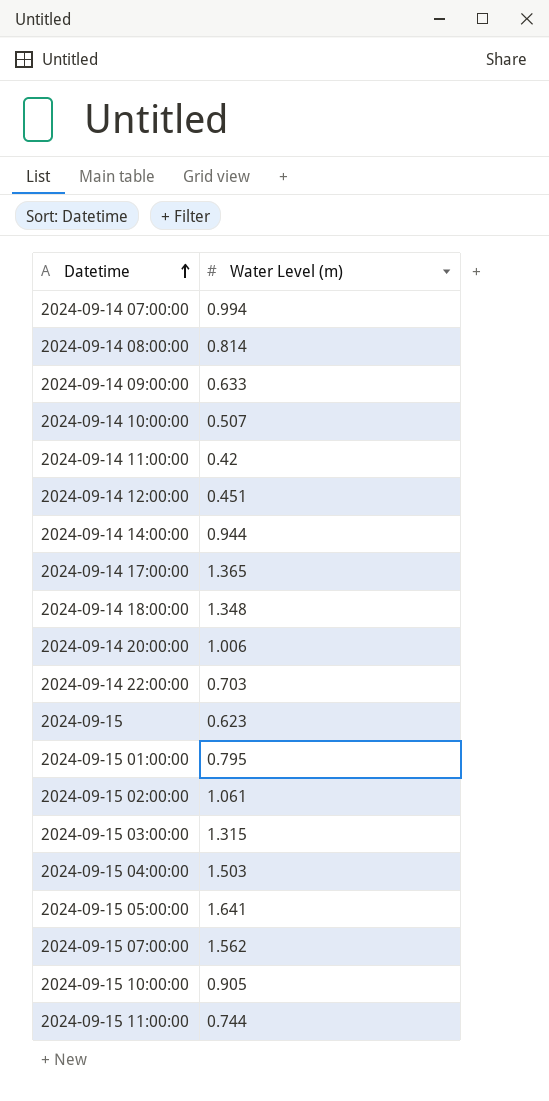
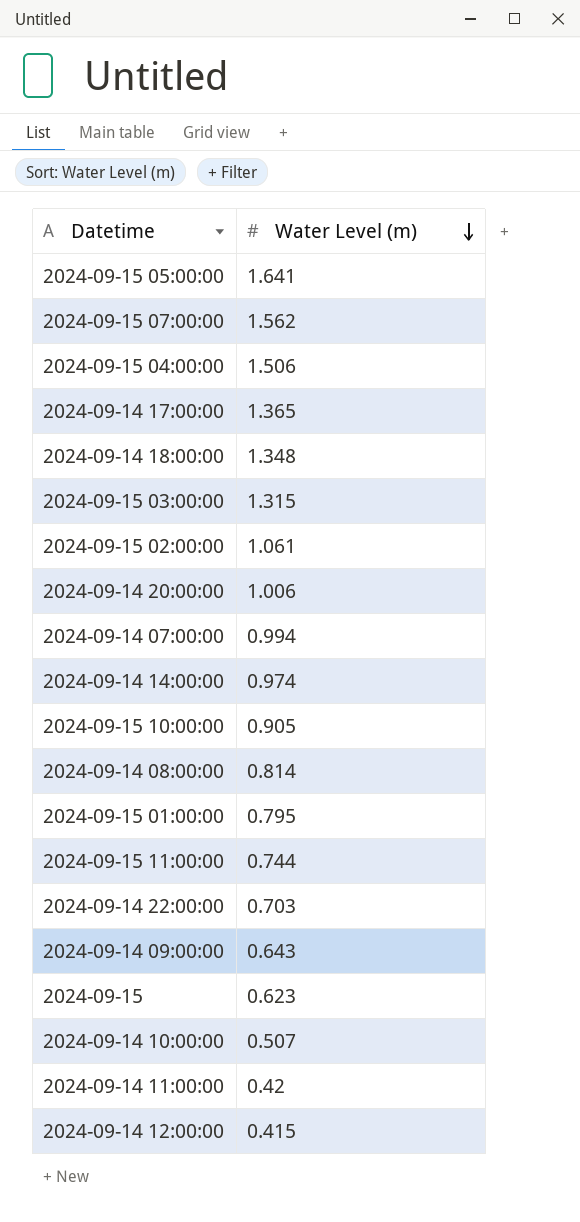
row order: Datetime ascending -> Water Level (m) descending
2024-09-15 04:00:00 | Water Level (m): 1.503 -> 1.506
2024-09-14 14:00:00 | Water Level (m): 0.944 -> 0.974
2024-09-14 09:00:00 | Water Level (m): 0.633 -> 0.643
2024-09-14 12:00:00 | Water Level (m): 0.451 -> 0.415

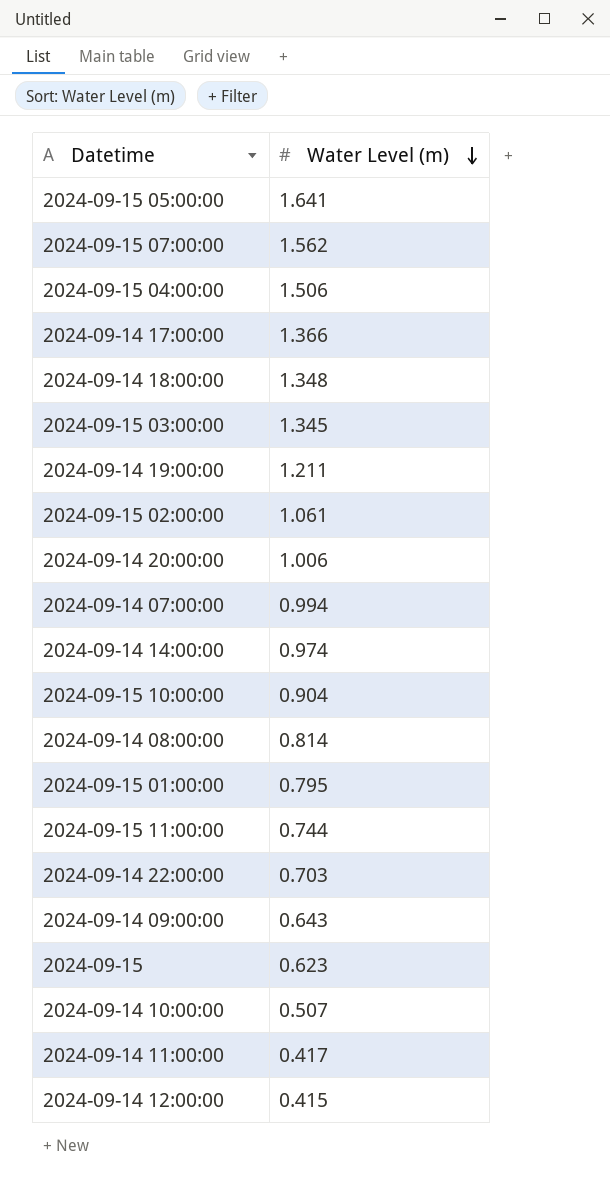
2024-09-14 17:00:00 | Water Level (m): 1.365 -> 1.366
2024-09-15 03:00:00 | Water Level (m): 1.315 -> 1.345
row 2024-09-14 19:00:00: none -> 1.211
2024-09-15 10:00:00 | Water Level (m): 0.905 -> 0.904
2024-09-14 11:00:00 | Water Level (m): 0.42 -> 0.417

